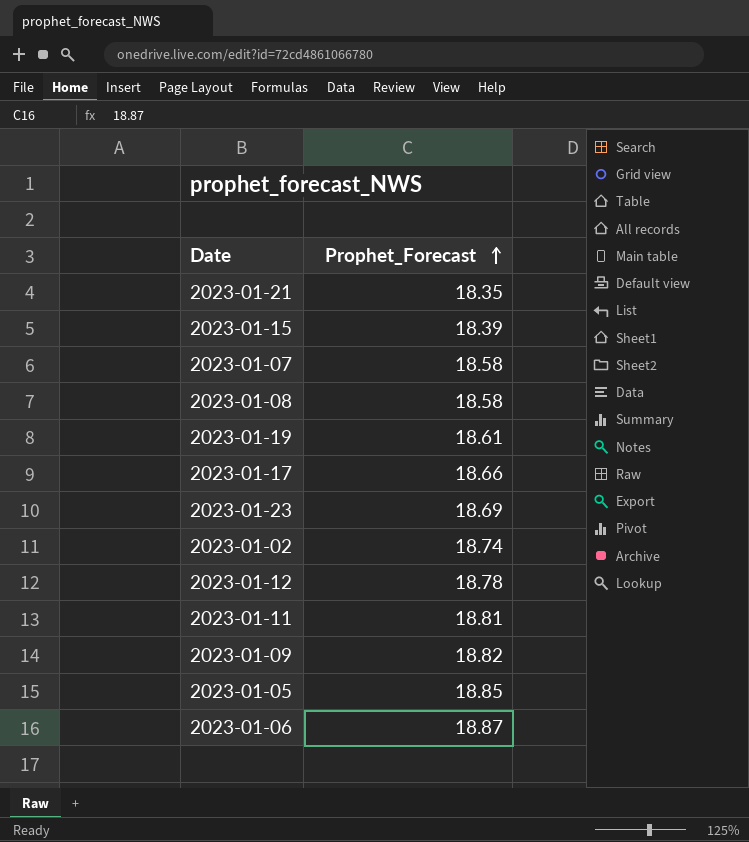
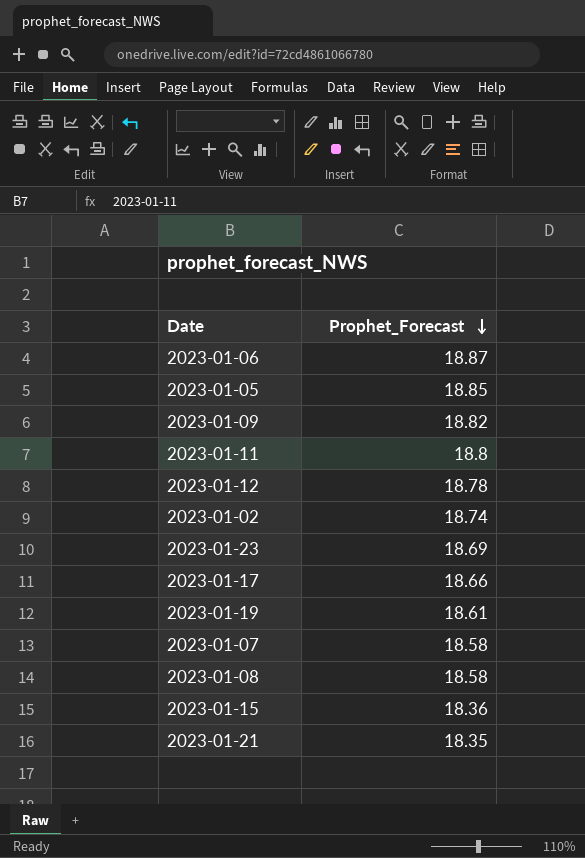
row order: Prophet_Forecast ascending -> Prophet_Forecast descending
2023-01-11 | Prophet_Forecast: 18.81 -> 18.8
2023-01-15 | Prophet_Forecast: 18.39 -> 18.36

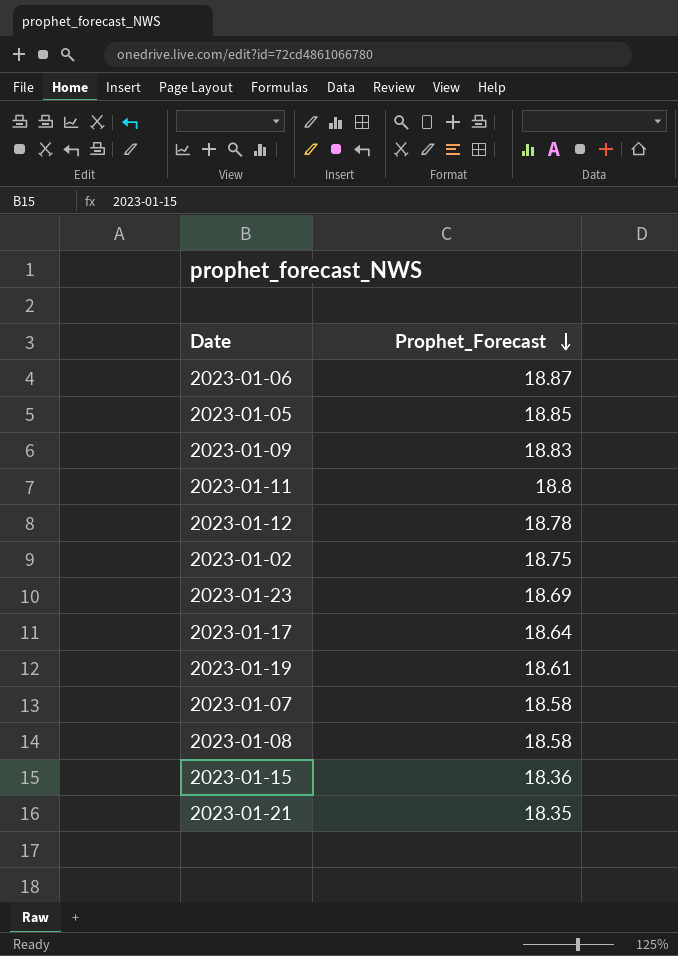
2023-01-09 | Prophet_Forecast: 18.82 -> 18.83
2023-01-02 | Prophet_Forecast: 18.74 -> 18.75
2023-01-17 | Prophet_Forecast: 18.66 -> 18.64

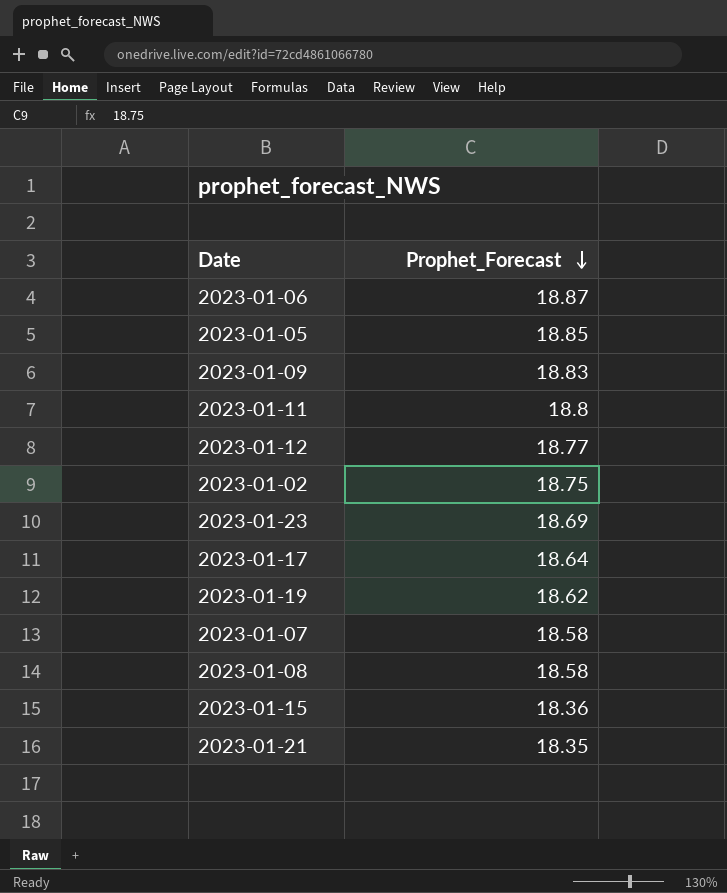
2023-01-12 | Prophet_Forecast: 18.78 -> 18.77
2023-01-19 | Prophet_Forecast: 18.61 -> 18.62

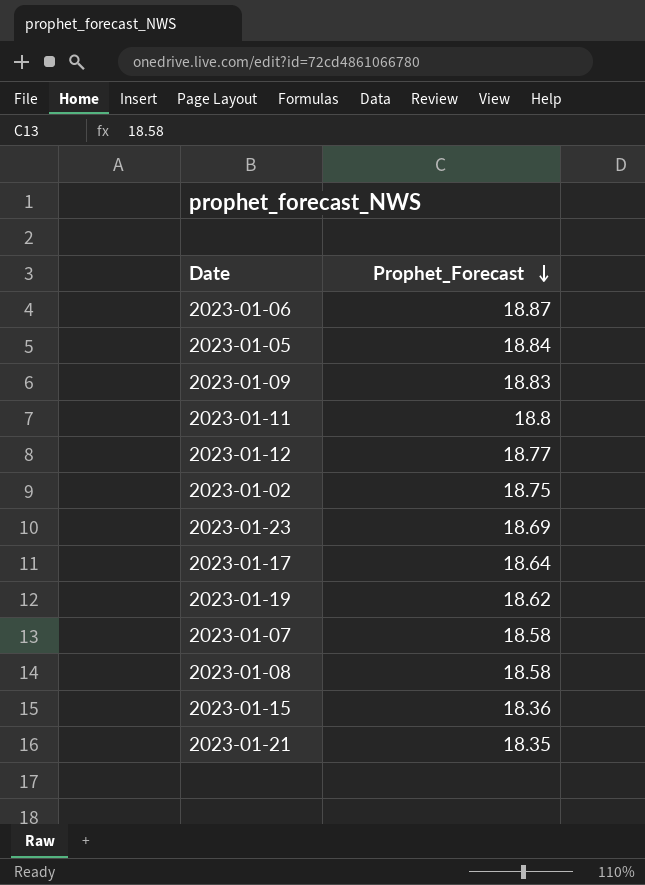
2023-01-05 | Prophet_Forecast: 18.85 -> 18.84

